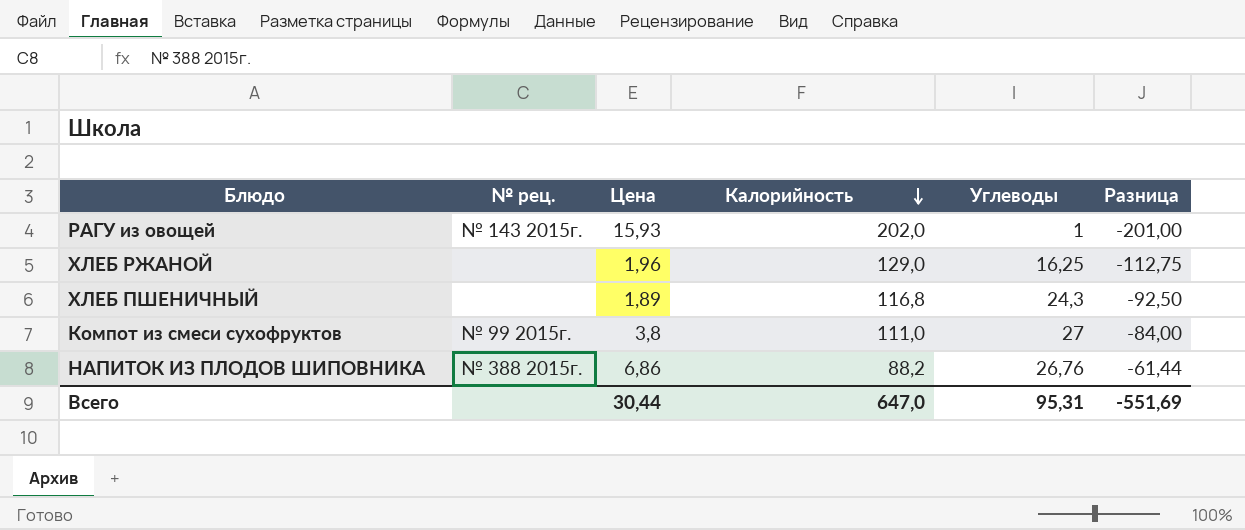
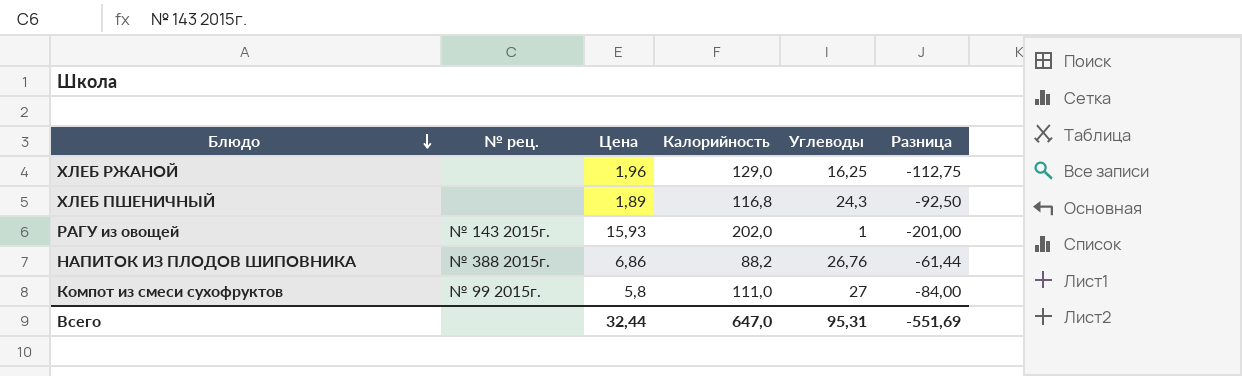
row order: Калорийность descending -> Блюдо descending
Компот из смеси сухофруктов | Цена: 3,8 -> 5,8
Всего | Цена: 30,44 -> 32,44

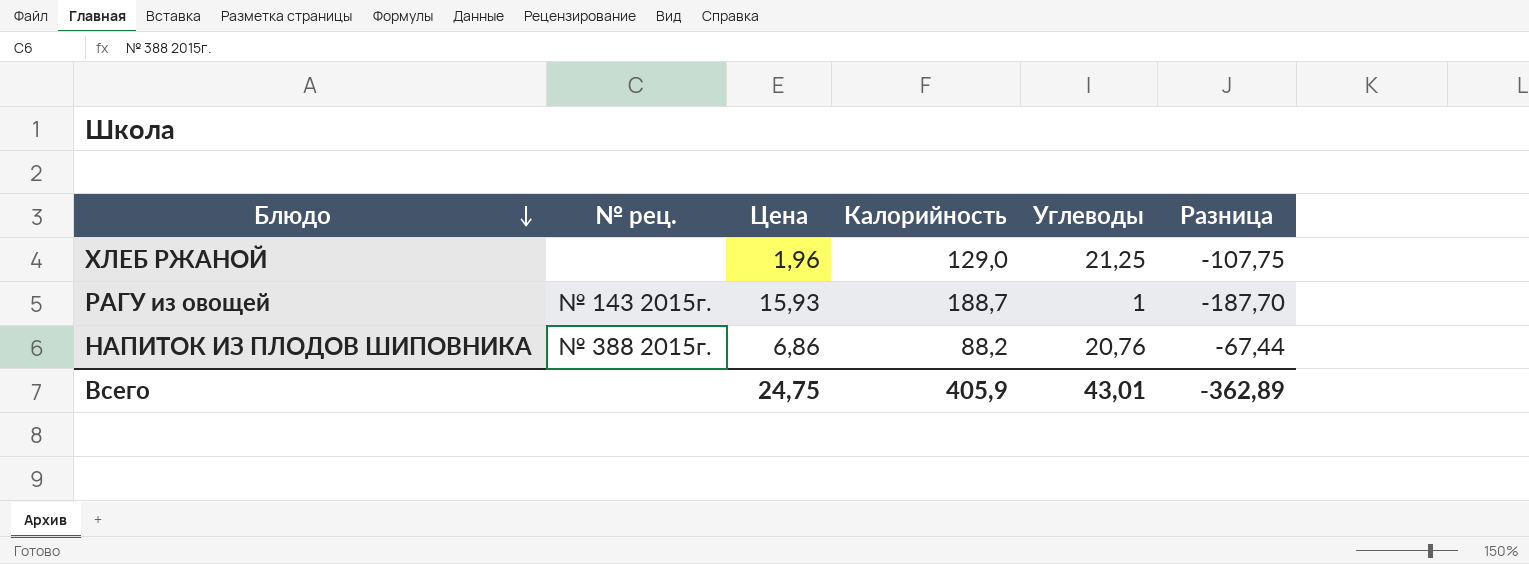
row ХЛЕБ ПШЕНИЧНЫЙ: none | 1,89 | 116,8 | 24,3 | -92,50 -> none
row Компот из смеси сухофруктов: № 99 2015г. | 5,8 | 111,0 | 27 | -84,00 -> none
ХЛЕБ РЖАНОЙ | Углеводы: 16,25 -> 21,25
ХЛЕБ РЖАНОЙ | Разница: -112,75 -> -107,75
РАГУ из овощей | Калорийность: 202,0 -> 188,7
РАГУ из овощей | Разница: -201,00 -> -187,70
НАПИТОК ИЗ ПЛОДОВ ШИПОВНИКА | Углеводы: 26,76 -> 20,76
НАПИТОК ИЗ ПЛОДОВ ШИПОВНИКА | Разница: -61,44 -> -67,44
Всего | Цена: 32,44 -> 24,75
Всего | Калорийность: 647,0 -> 405,9
Всего | Углеводы: 95,31 -> 43,01
Всего | Разница: -551,69 -> -362,89

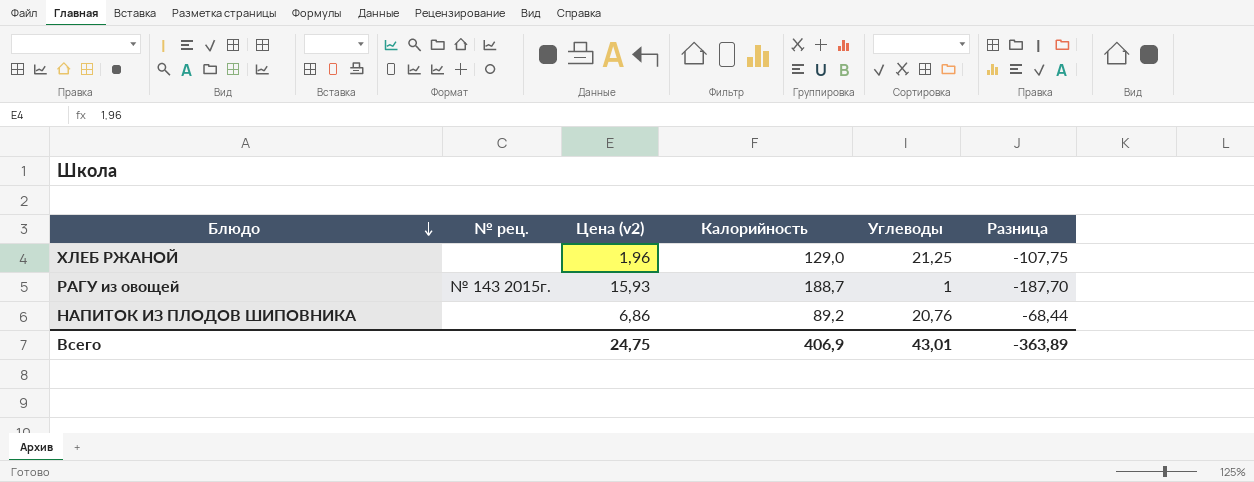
column name: Цена -> Цена (v2)
НАПИТОК ИЗ ПЛОДОВ ШИПОВНИКА | № рец.: № 388 2015г. -> none
НАПИТОК ИЗ ПЛОДОВ ШИПОВНИКА | Калорийность: 88,2 -> 89,2
НАПИТОК ИЗ ПЛОДОВ ШИПОВНИКА | Разница: -67,44 -> -68,44
Всего | Калорийность: 405,9 -> 406,9
Всего | Разница: -362,89 -> -363,89

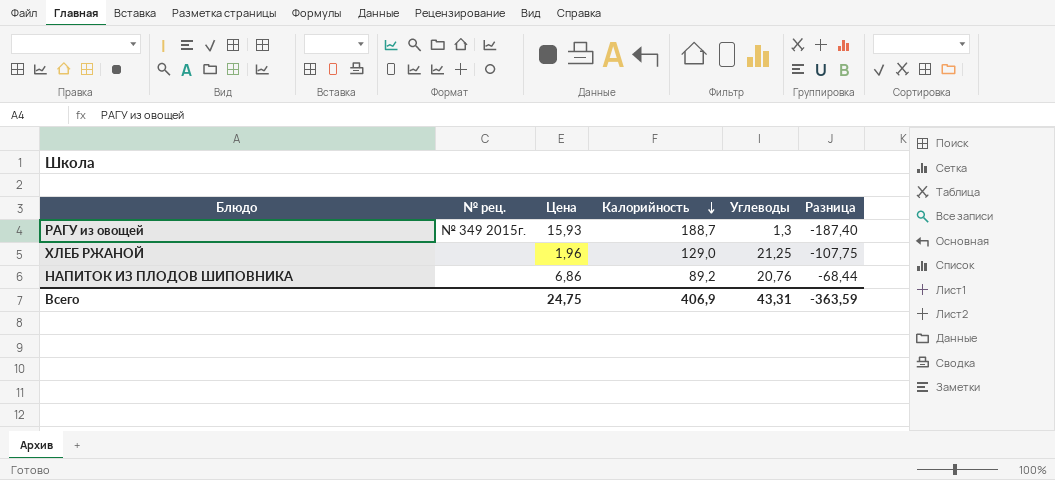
row order: Блюдо descending -> Калорийность descending
column name: Цена (v2) -> Цена
РАГУ из овощей | № рец.: № 143 2015г. -> № 349 2015г.
РАГУ из овощей | Углеводы: 1 -> 1,3
РАГУ из овощей | Разница: -187,70 -> -187,40
Всего | Углеводы: 43,01 -> 43,31
Всего | Разница: -363,89 -> -363,59

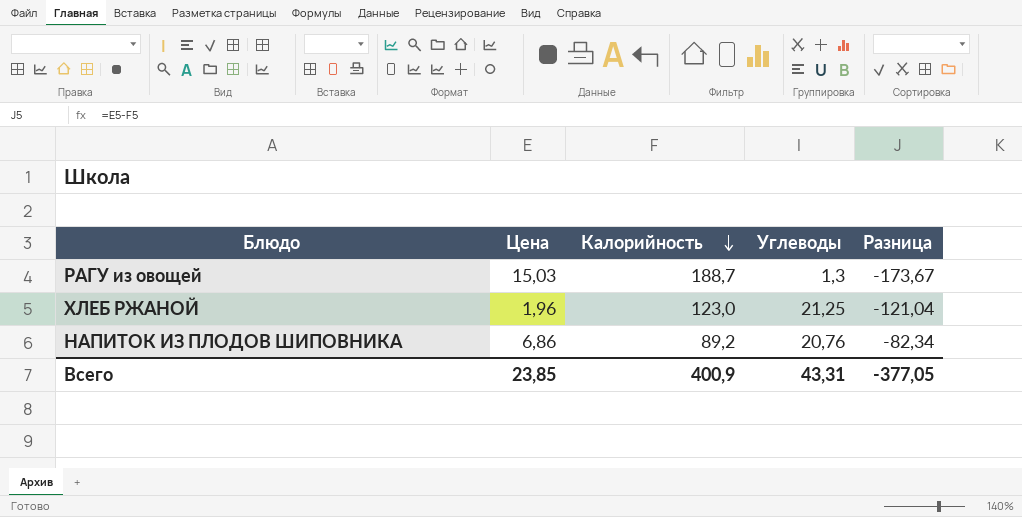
column № рец. | position: 2 -> none
column Разница | formula: [Углеводы] - [Калорийность] -> [Цена] - [Калорийность]
РАГУ из овощей | Цена: 15,93 -> 15,03
ХЛЕБ РЖАНОЙ | Калорийность: 129,0 -> 123,0
Всего | Цена: 24,75 -> 23,85
Всего | Калорийность: 406,9 -> 400,9
Всего | Разница: -363,59 -> -377,05

